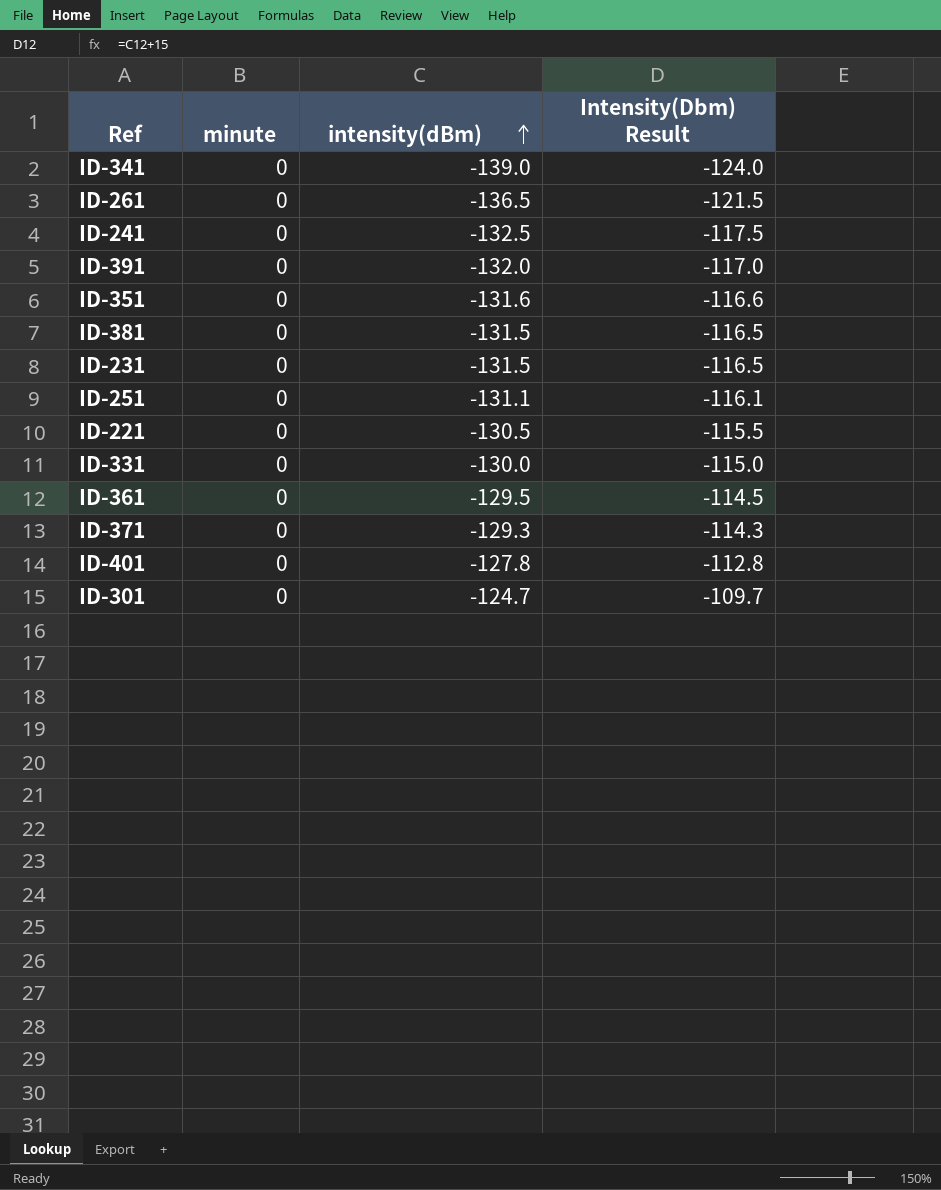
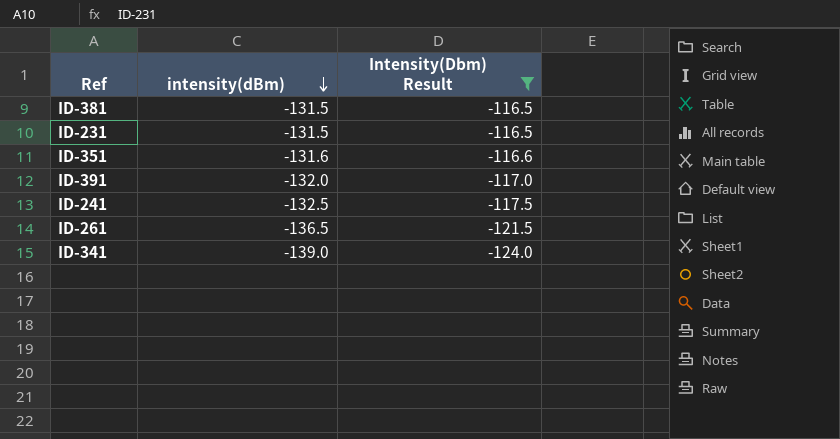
filter: none -> Intensity(Dbm) Result <= -116.5
row order: intensity(dBm) ascending -> intensity(dBm) descending
column minute | position: 2 -> none

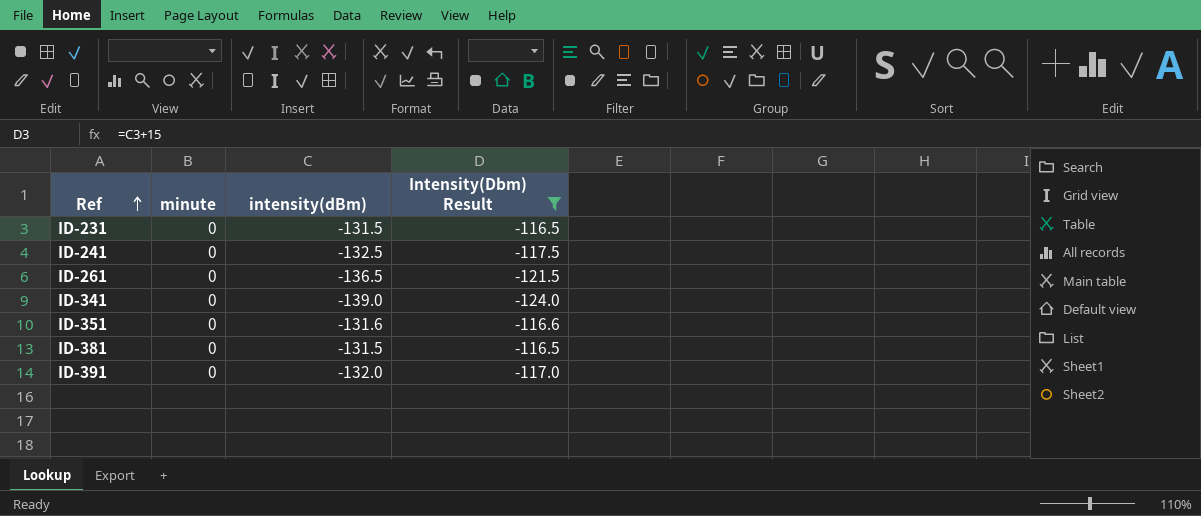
row order: intensity(dBm) descending -> Ref ascending
column minute | position: none -> 2

